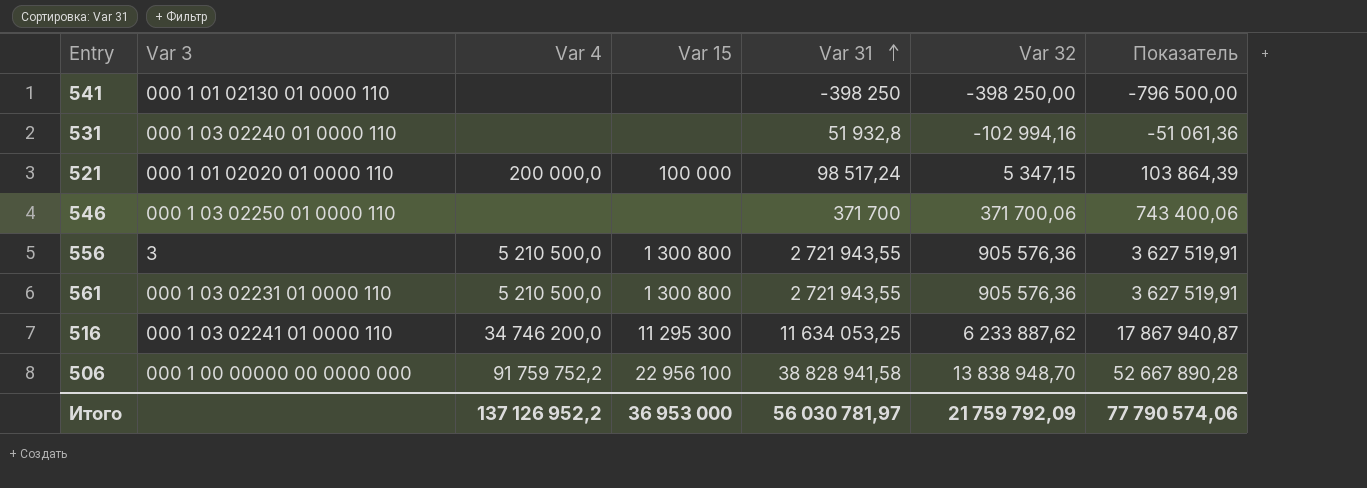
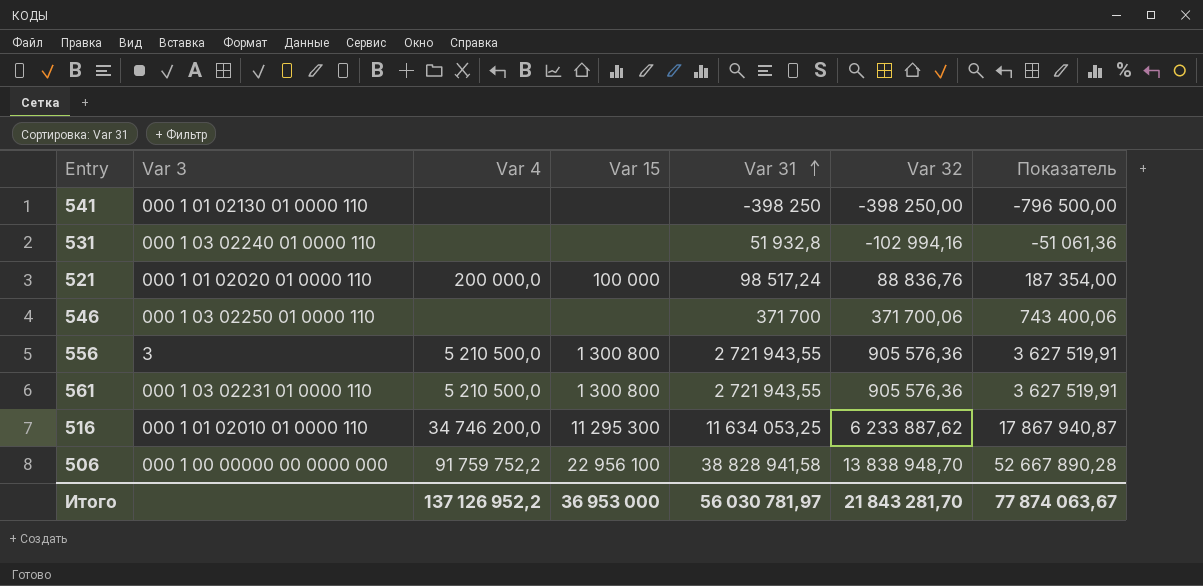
521 | Var 32: 5 347,15 -> 88 836,76
521 | Показатель: 103 864,39 -> 187 354,00
516 | Var 3: 000 1 03 02241 01 0000 110 -> 000 1 01 02010 01 0000 110
Итого | Var 32: 21 759 792,09 -> 21 843 281,70
Итого | Показатель: 77 790 574,06 -> 77 874 063,67

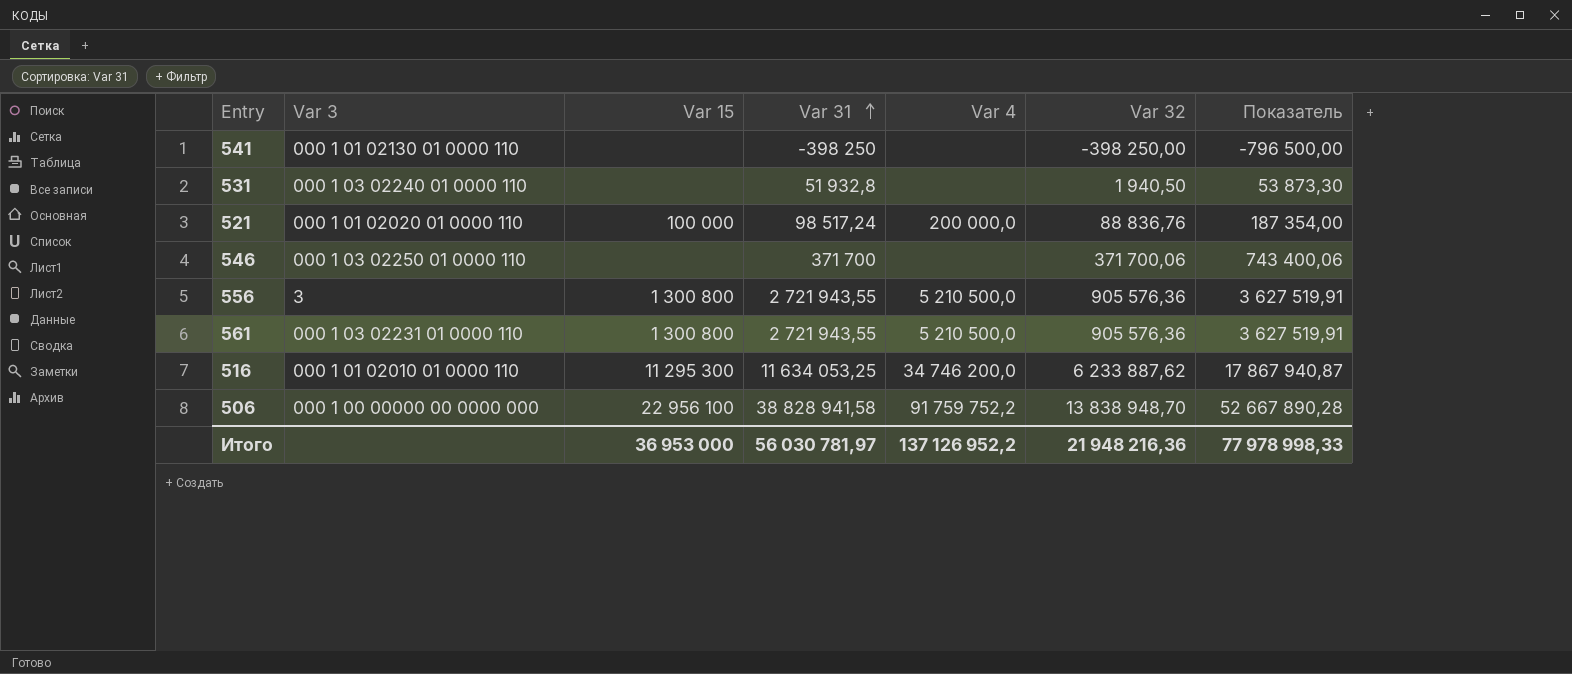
column Var 4 | position: 3 -> 5
531 | Var 32: -102 994,16 -> 1 940,50
531 | Показатель: -51 061,36 -> 53 873,30
Итого | Var 32: 21 843 281,70 -> 21 948 216,36
Итого | Показатель: 77 874 063,67 -> 77 978 998,33

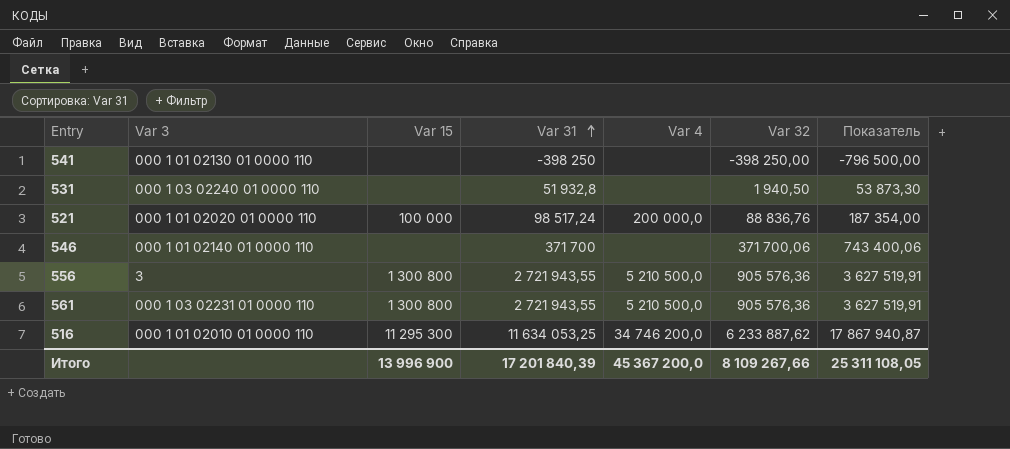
row 506: 000 1 00 00000 00 0000 000 | 22 956 100 | 38 828 941,58 | 91 759 752,2 | 13 838 948,70 | 52 667 890,28 -> none
546 | Var 3: 000 1 03 02250 01 0000 110 -> 000 1 01 02140 01 0000 110
Итого | Var 15: 36 953 000 -> 13 996 900
Итого | Var 31: 56 030 781,97 -> 17 201 840,39
Итого | Var 4: 137 126 952,2 -> 45 367 200,0
Итого | Var 32: 21 948 216,36 -> 8 109 267,66
Итого | Показатель: 77 978 998,33 -> 25 311 108,05

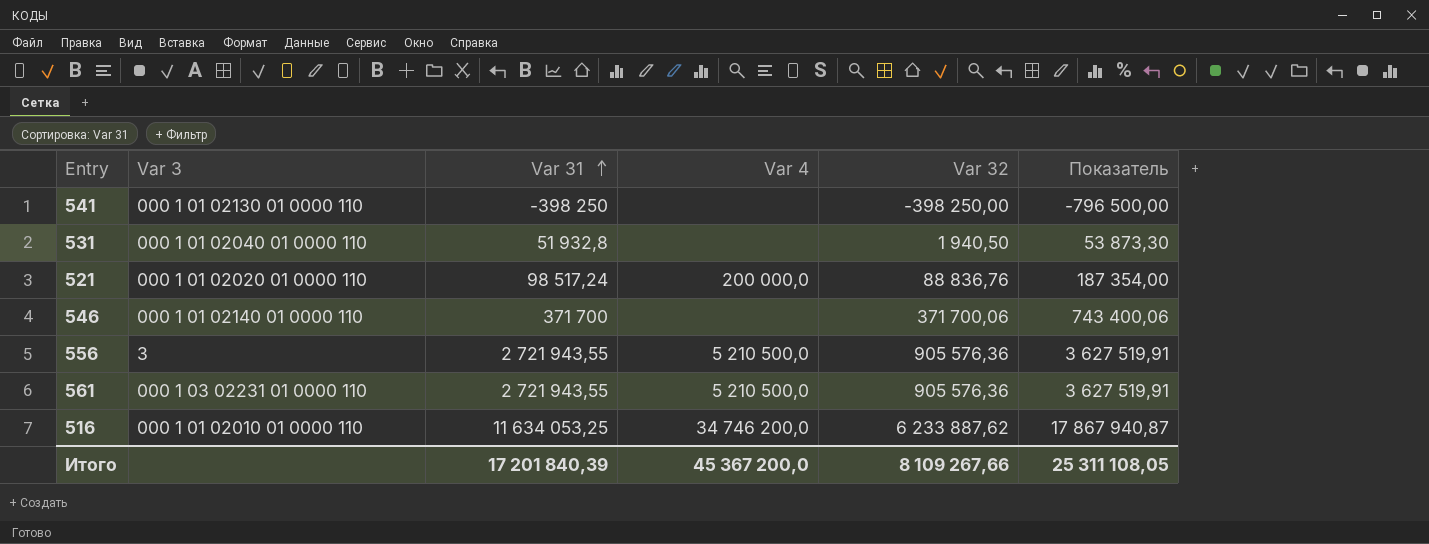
column Var 15 | position: 3 -> none
531 | Var 3: 000 1 03 02240 01 0000 110 -> 000 1 01 02040 01 0000 110

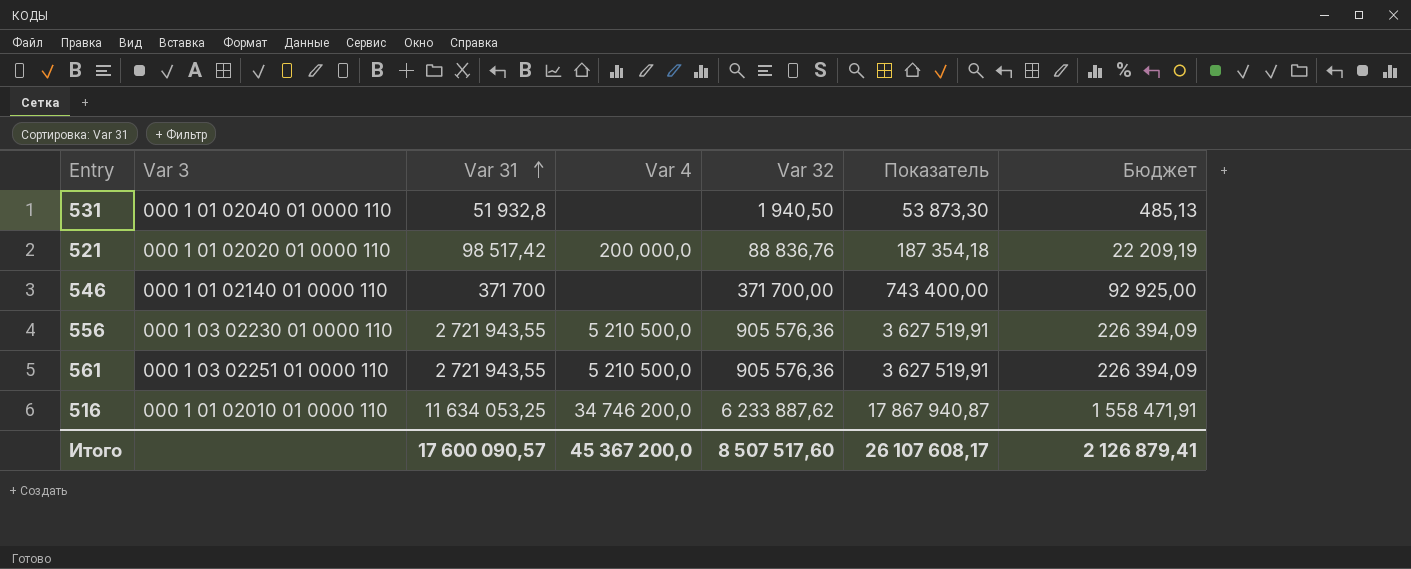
column Бюджет | formula: none -> [Var 32] * 0,25
row 541: 000 1 01 02130 01 0000 110 | -398 250 | none | -398 250,00 | -796 500,00 -> none
521 | Var 31: 98 517,24 -> 98 517,42
521 | Показатель: 187 354,00 -> 187 354,18
546 | Var 32: 371 700,06 -> 371 700,00
546 | Показатель: 743 400,06 -> 743 400,00
556 | Var 3: 3 -> 000 1 03 02230 01 0000 110
561 | Var 3: 000 1 03 02231 01 0000 110 -> 000 1 03 02251 01 0000 110
Итого | Var 31: 17 201 840,39 -> 17 600 090,57
Итого | Var 32: 8 109 267,66 -> 8 507 517,60
Итого | Показатель: 25 311 108,05 -> 26 107 608,17

